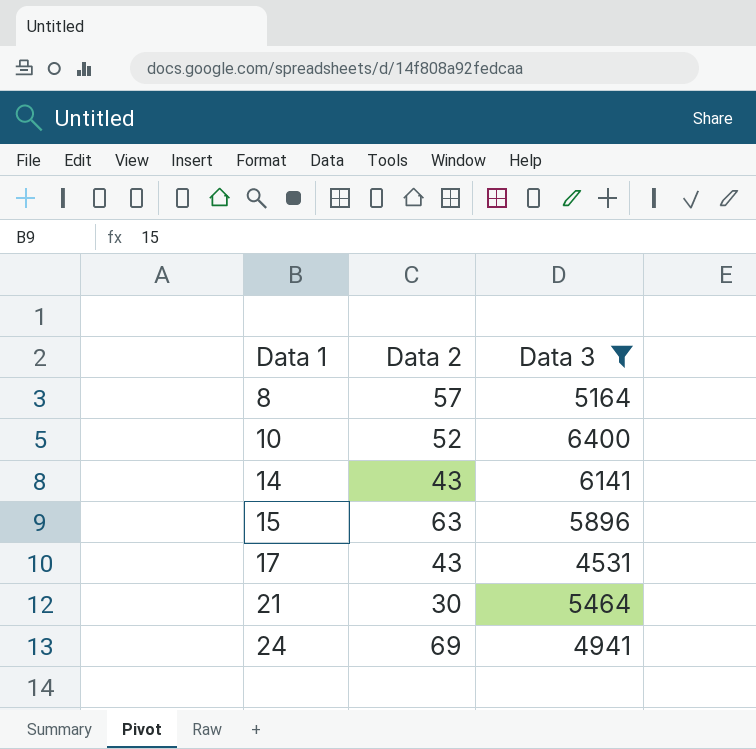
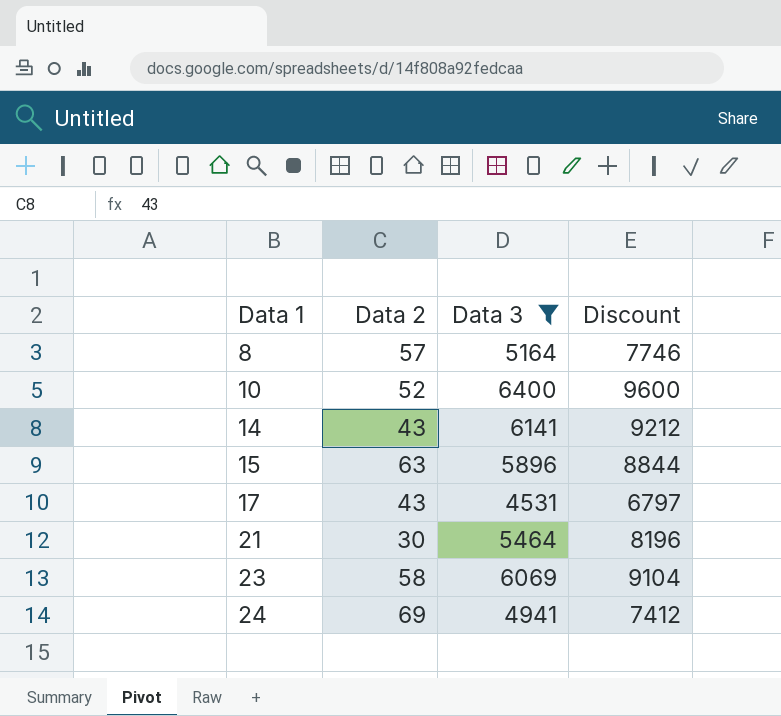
column Discount | formula: none -> [Data 3] * 1.5
row 23: none -> 58 | 6069 | 9104

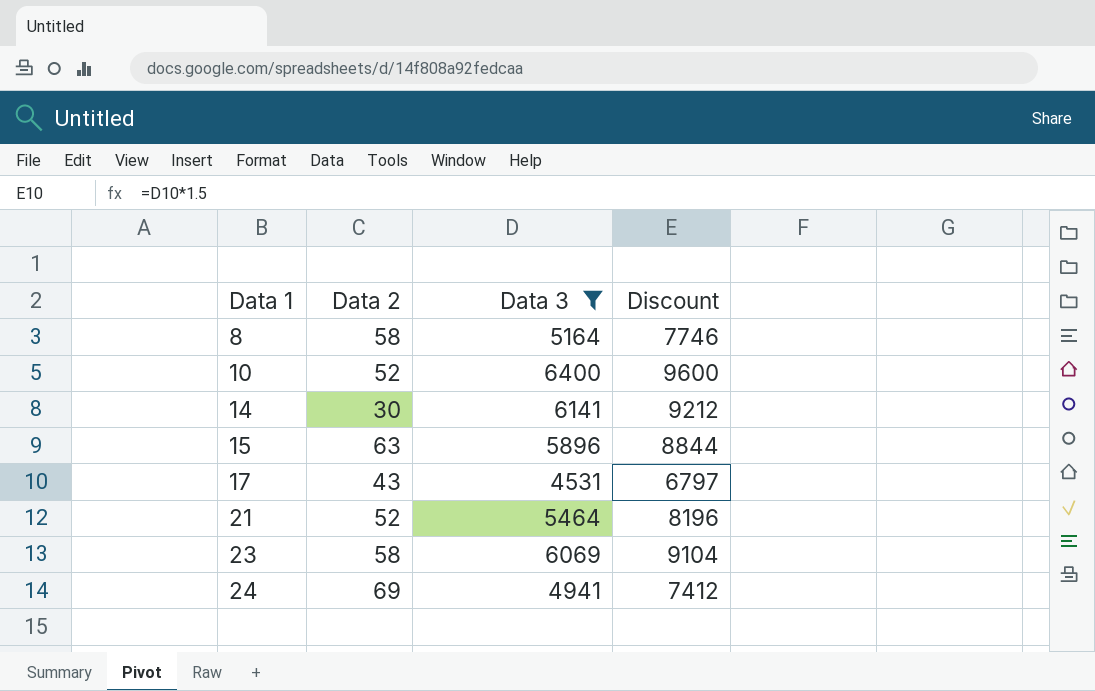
8 | Data 2: 57 -> 58
14 | Data 2: 43 -> 30
21 | Data 2: 30 -> 52

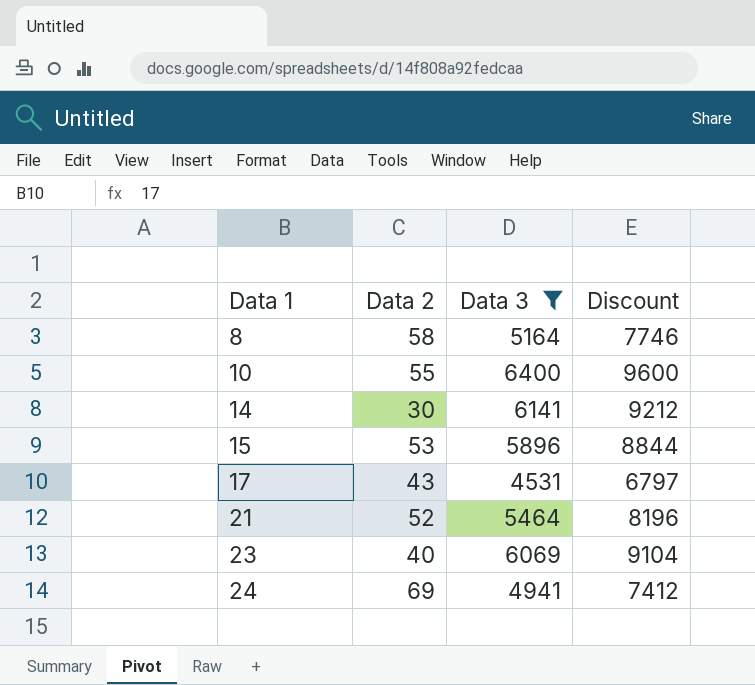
10 | Data 2: 52 -> 55
15 | Data 2: 63 -> 53
23 | Data 2: 58 -> 40

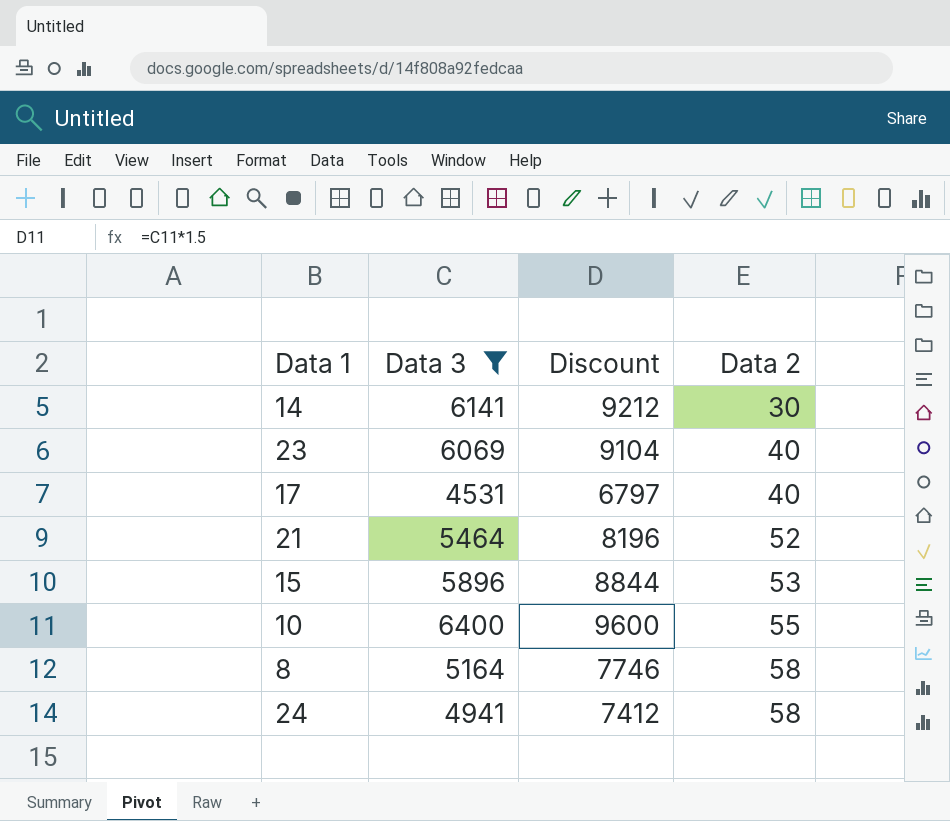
row order: Data 1 ascending -> Data 2 ascending
column Data 2 | position: 2 -> 4
17 | Data 2: 43 -> 40
24 | Data 2: 69 -> 58

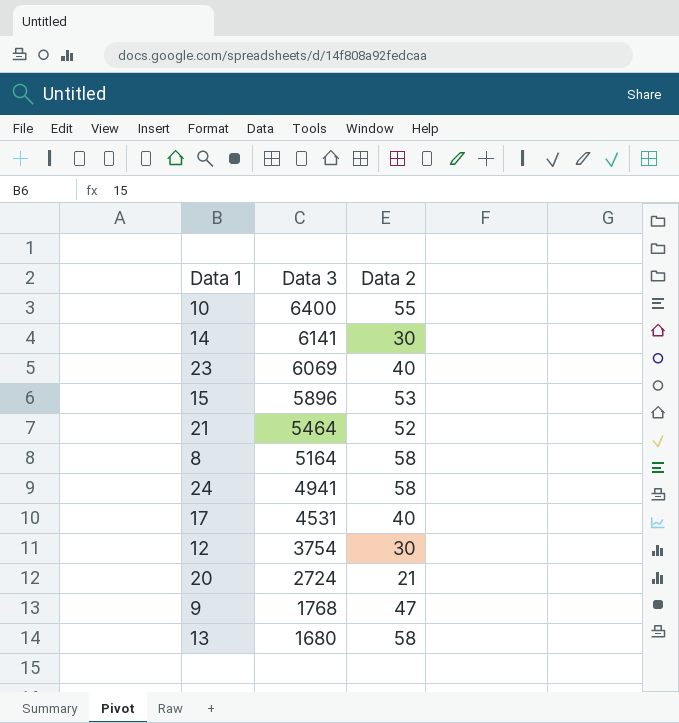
filter: Data 3 >= 4531 -> none
row order: Data 2 ascending -> Data 3 descending
column Discount | formula: [Data 3] * 1.5 -> none

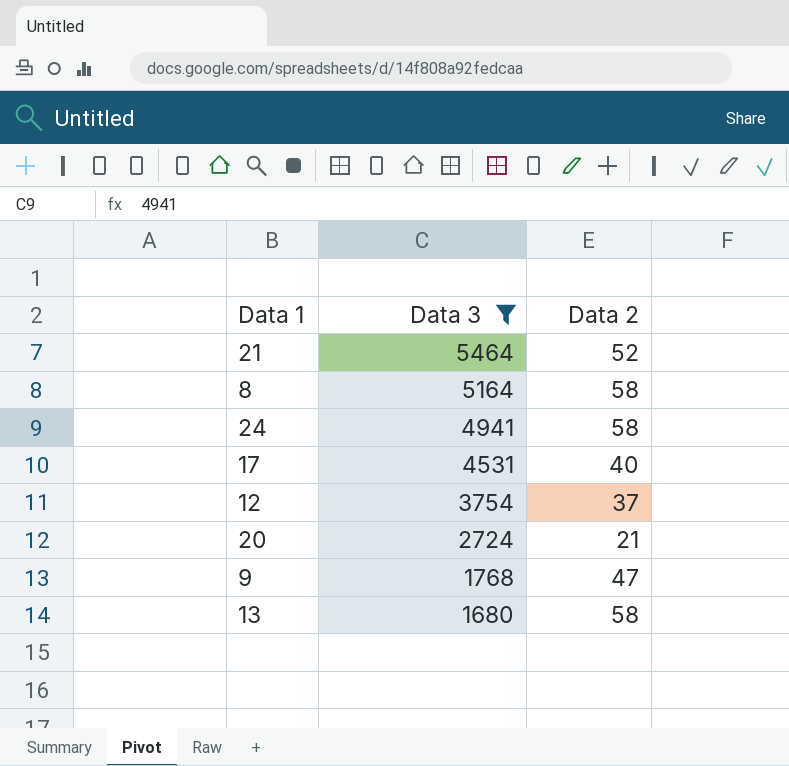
filter: none -> Data 3 <= 5464
12 | Data 2: 30 -> 37

